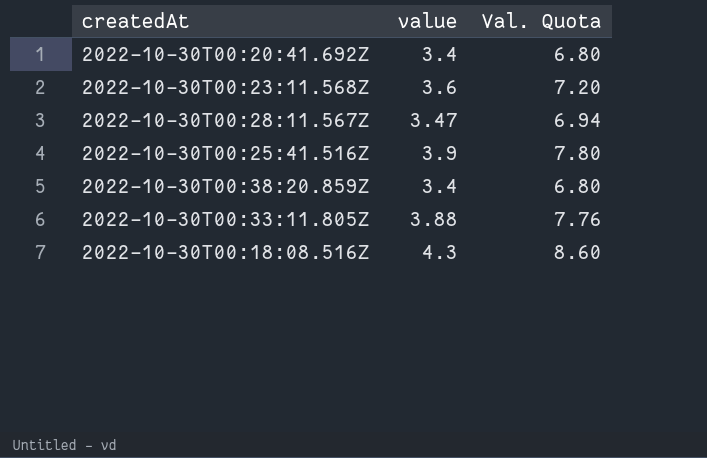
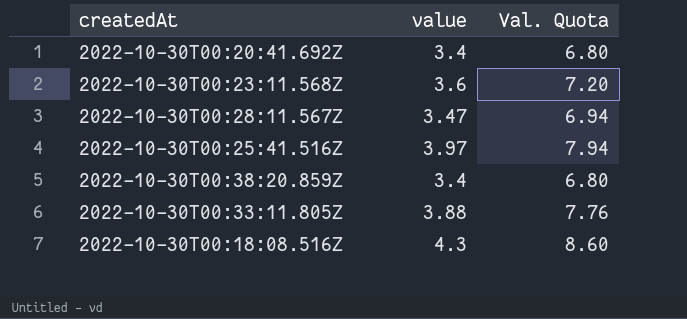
2022-10-30T00:25:41.516Z | value: 3.9 -> 3.97
2022-10-30T00:25:41.516Z | Val. Quota: 7.80 -> 7.94

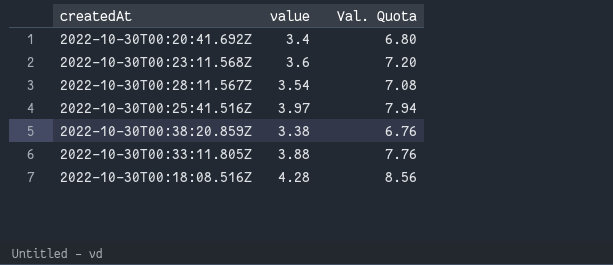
2022-10-30T00:28:11.567Z | value: 3.47 -> 3.54
2022-10-30T00:28:11.567Z | Val. Quota: 6.94 -> 7.08
2022-10-30T00:38:20.859Z | value: 3.4 -> 3.38
2022-10-30T00:38:20.859Z | Val. Quota: 6.80 -> 6.76
2022-10-30T00:18:08.516Z | value: 4.3 -> 4.28
2022-10-30T00:18:08.516Z | Val. Quota: 8.60 -> 8.56

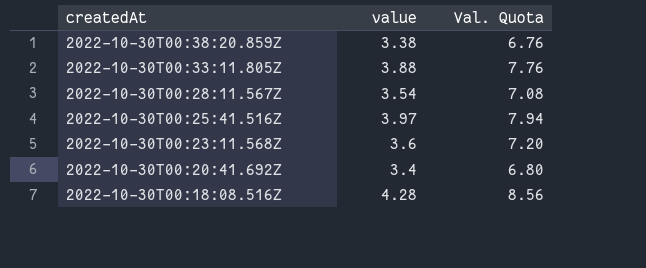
row order: none -> createdAt descending

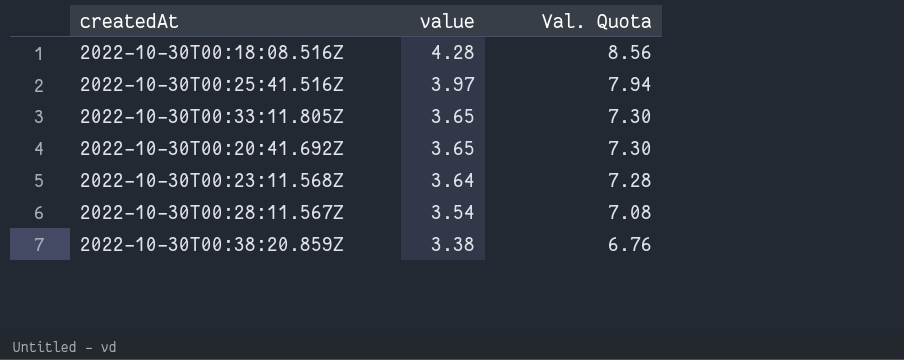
row order: createdAt descending -> value descending
2022-10-30T00:33:11.805Z | value: 3.88 -> 3.65
2022-10-30T00:33:11.805Z | Val. Quota: 7.76 -> 7.30
2022-10-30T00:20:41.692Z | value: 3.4 -> 3.65
2022-10-30T00:20:41.692Z | Val. Quota: 6.80 -> 7.30
2022-10-30T00:23:11.568Z | value: 3.6 -> 3.64
2022-10-30T00:23:11.568Z | Val. Quota: 7.20 -> 7.28

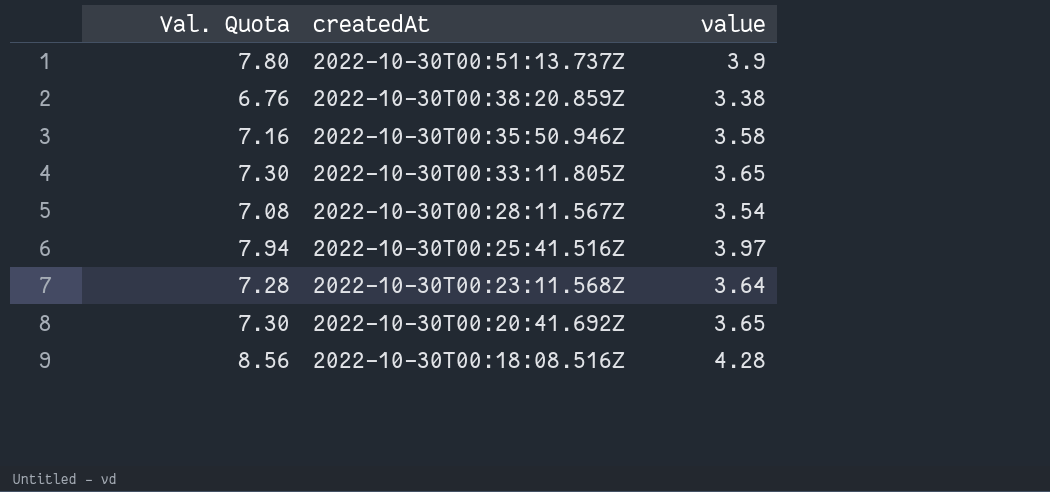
row order: value descending -> createdAt descending
column Val. Quota | position: 3 -> 1
row 2022-10-30T00:51:13.737Z: none -> 7.80 | 3.9
row 2022-10-30T00:35:50.946Z: none -> 7.16 | 3.58

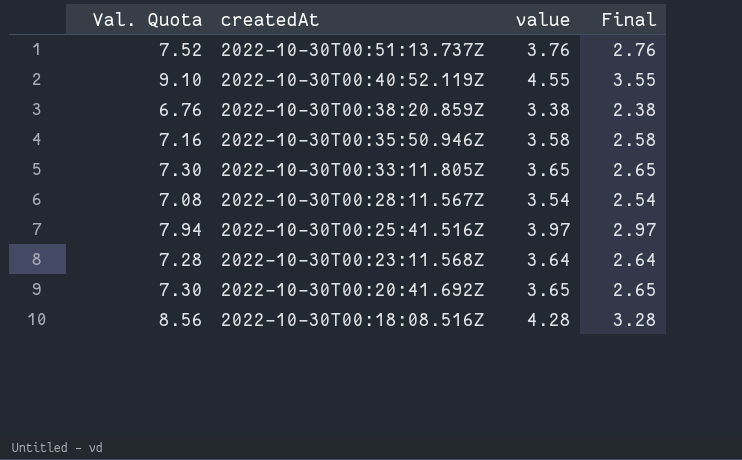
column Final | formula: none -> [value] - 1
2022-10-30T00:51:13.737Z | Val. Quota: 7.80 -> 7.52
2022-10-30T00:51:13.737Z | value: 3.9 -> 3.76
row 2022-10-30T00:40:52.119Z: none -> 9.10 | 4.55 | 3.55

